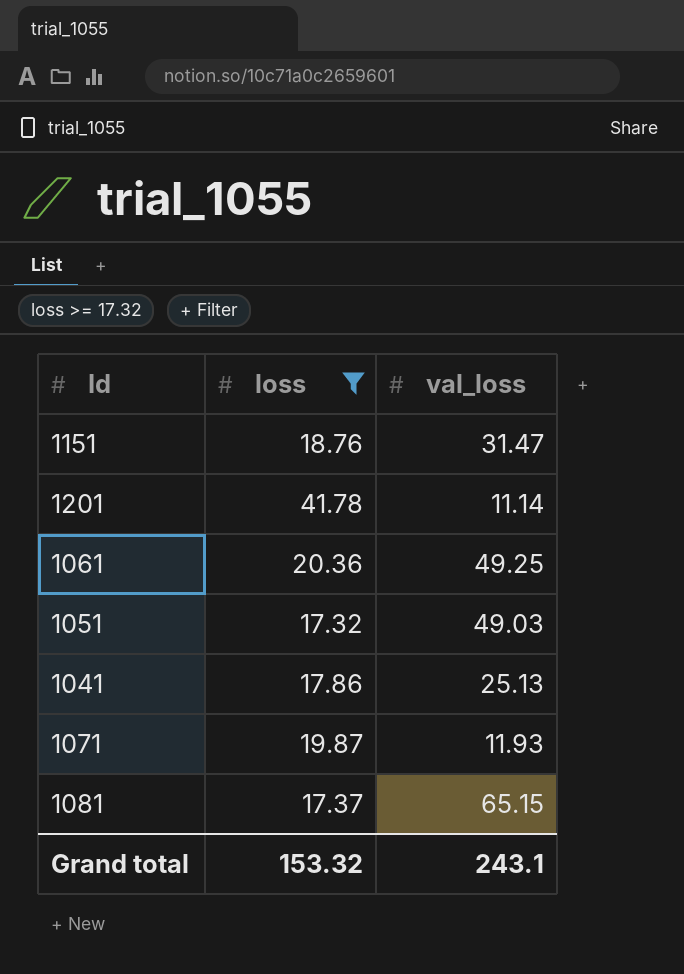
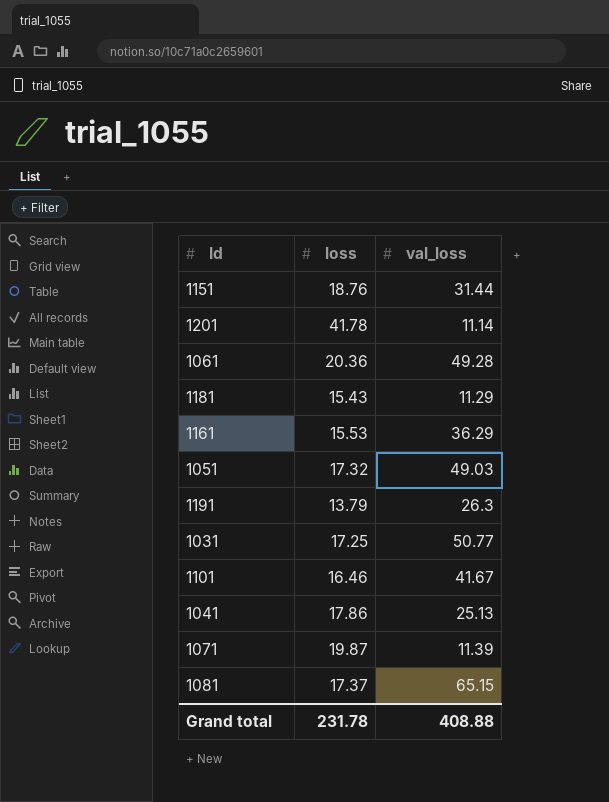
filter: loss >= 17.32 -> none
1151 | val_loss: 31.47 -> 31.44
1061 | val_loss: 49.25 -> 49.28
1071 | val_loss: 11.93 -> 11.39
Grand total | loss: 153.32 -> 231.78
Grand total | val_loss: 243.1 -> 408.88

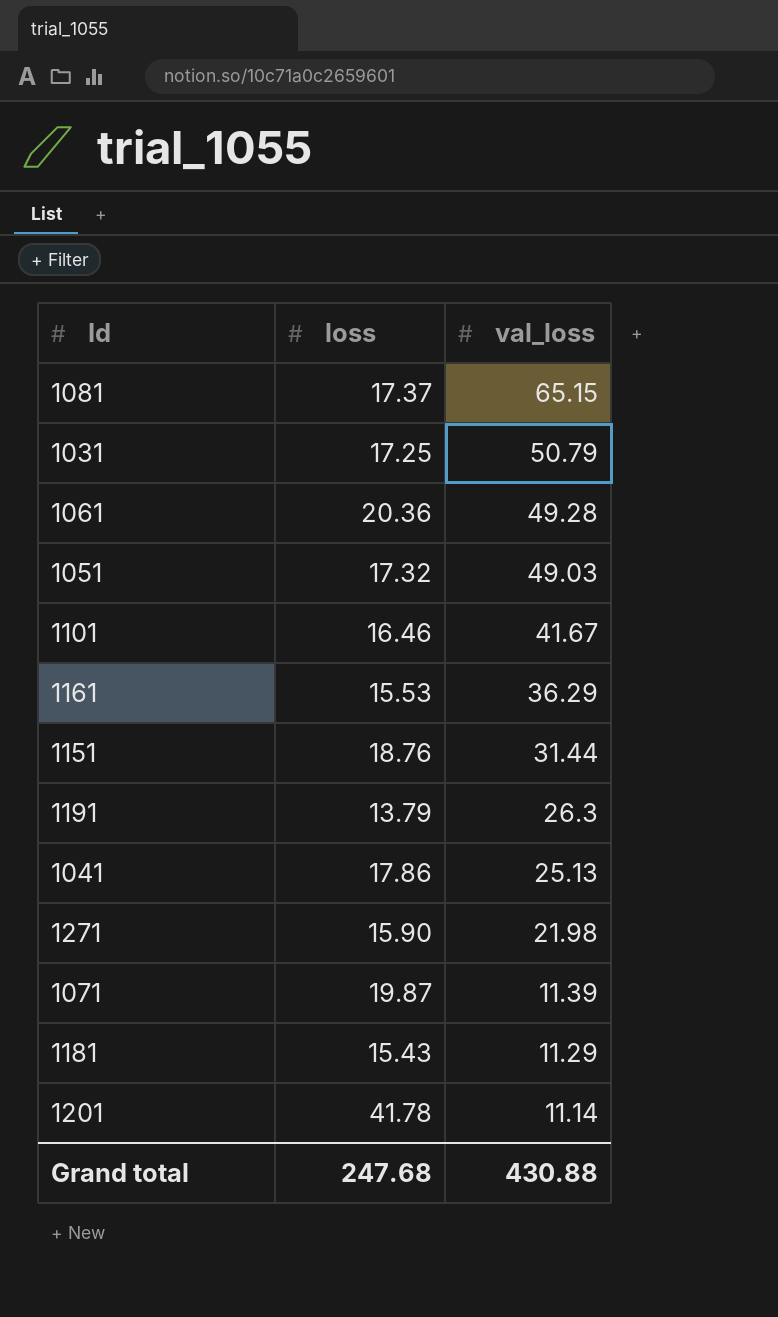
row order: none -> val_loss descending
1031 | val_loss: 50.77 -> 50.79
row 1271: none -> 15.90 | 21.98
Grand total | loss: 231.78 -> 247.68
Grand total | val_loss: 408.88 -> 430.88

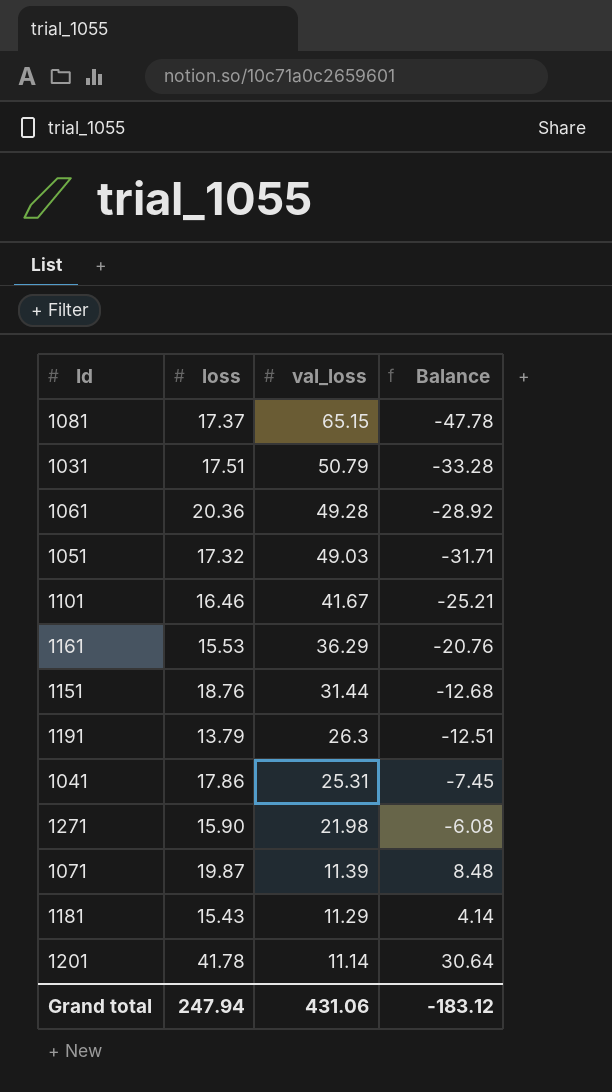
column Balance | formula: none -> [loss] - [val_loss]
1031 | loss: 17.25 -> 17.51
1041 | val_loss: 25.13 -> 25.31
Grand total | loss: 247.68 -> 247.94
Grand total | val_loss: 430.88 -> 431.06

